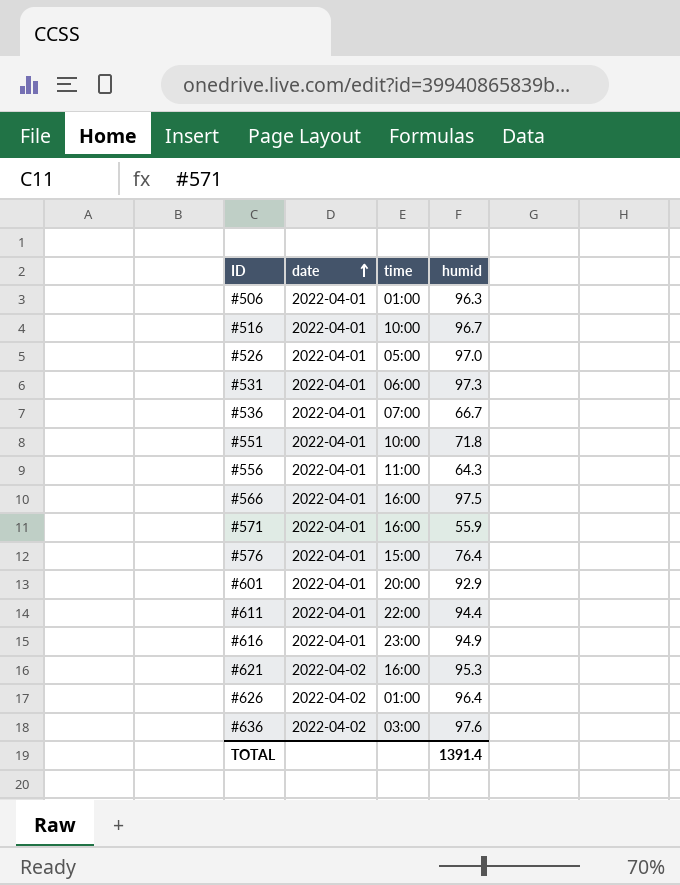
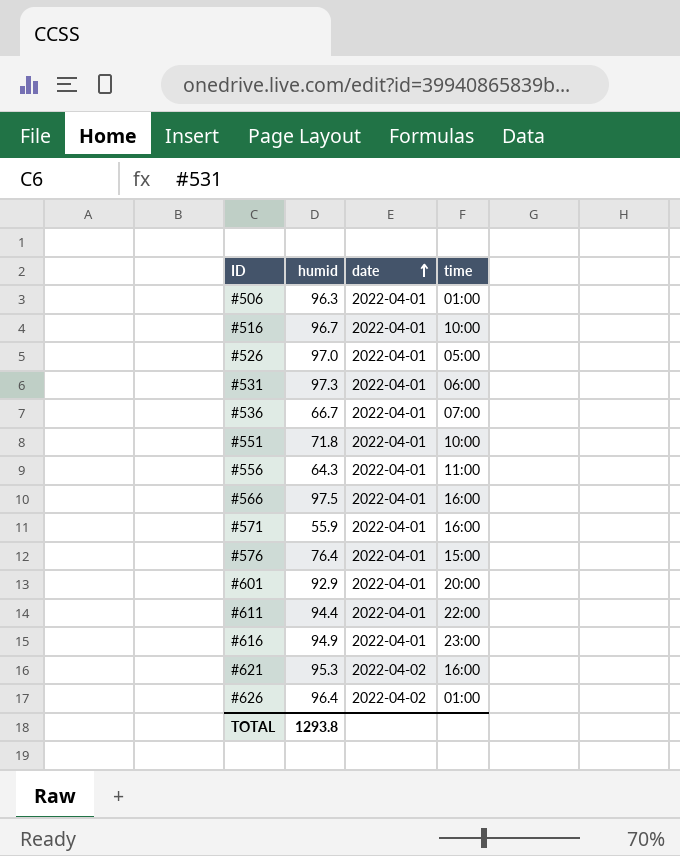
column humid | position: 4 -> 2
row #636: 2022-04-02 | 03:00 | 97.6 -> none
TOTAL | humid: 1391.4 -> 1293.8

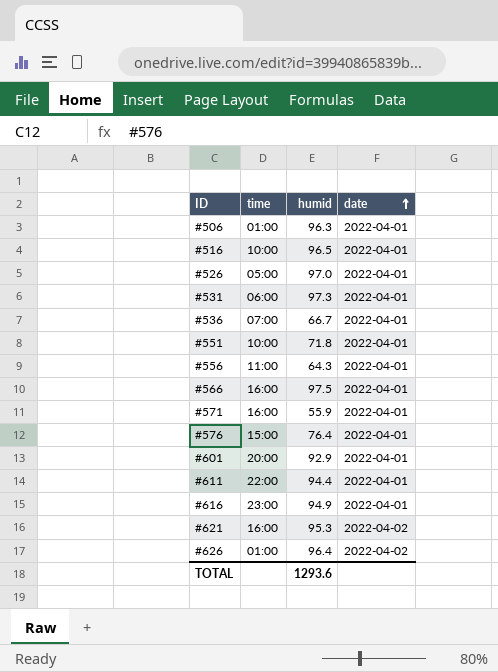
column time | position: 4 -> 2
#516 | humid: 96.7 -> 96.5
TOTAL | humid: 1293.8 -> 1293.6

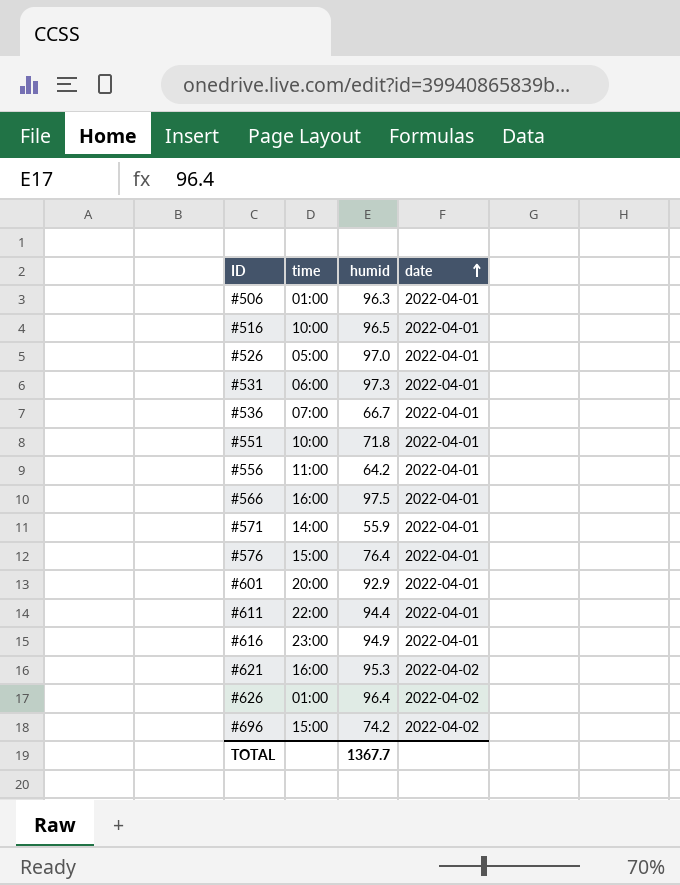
#556 | humid: 64.3 -> 64.2
#571 | time: 16:00 -> 14:00
row #696: none -> 15:00 | 74.2 | 2022-04-02
TOTAL | humid: 1293.6 -> 1367.7

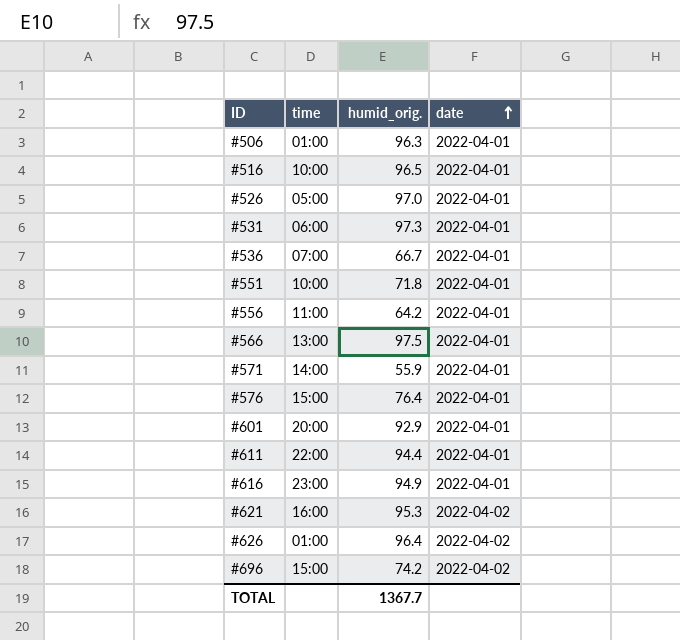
column name: humid -> humid_orig.
#566 | time: 16:00 -> 13:00

